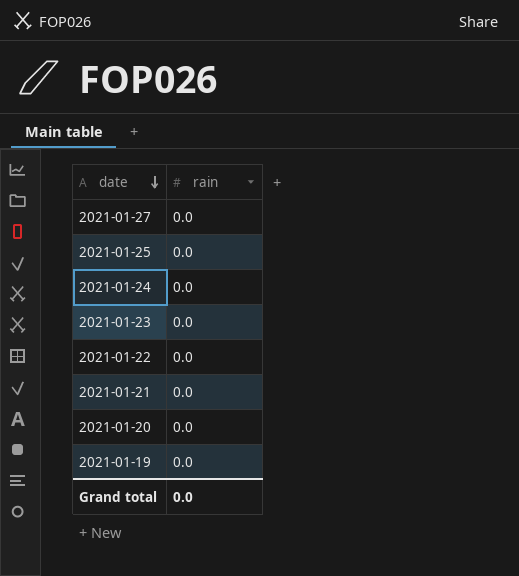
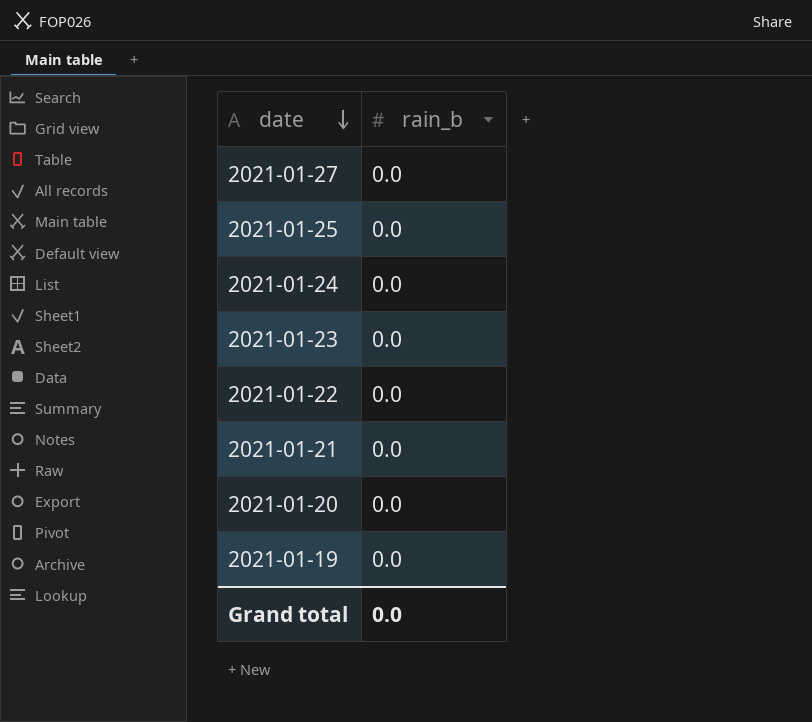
column name: rain -> rain_b

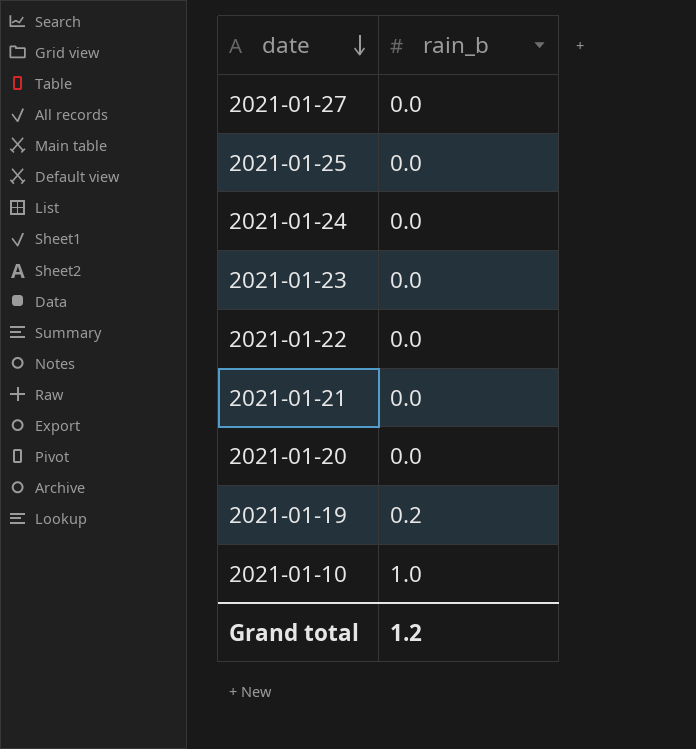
2021-01-19 | rain_b: 0.0 -> 0.2
row 2021-01-10: none -> 1.0
Grand total | rain_b: 0.0 -> 1.2

